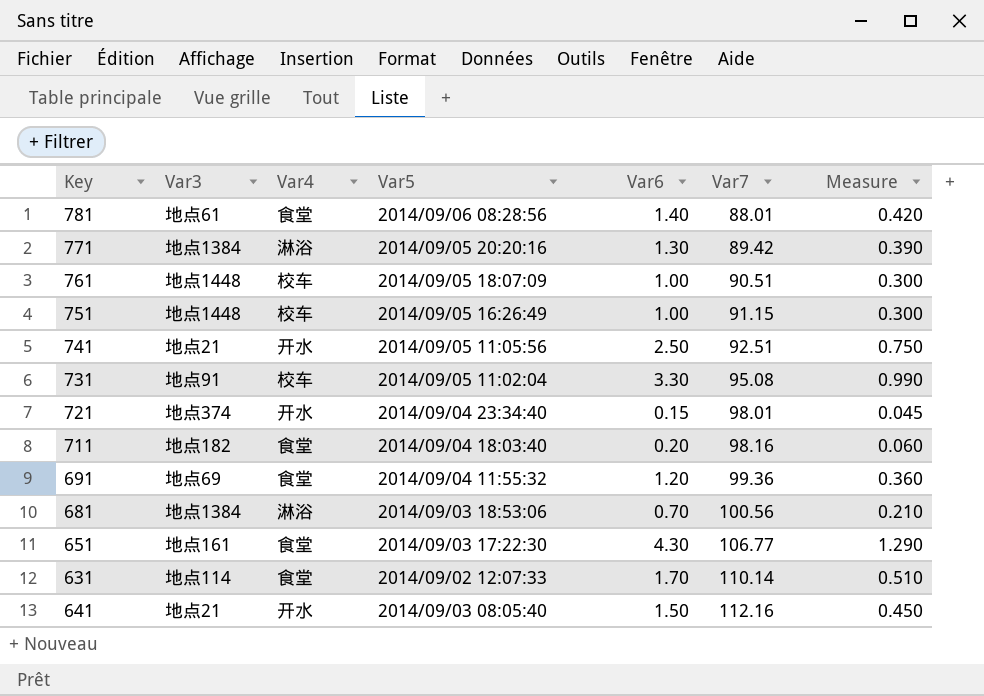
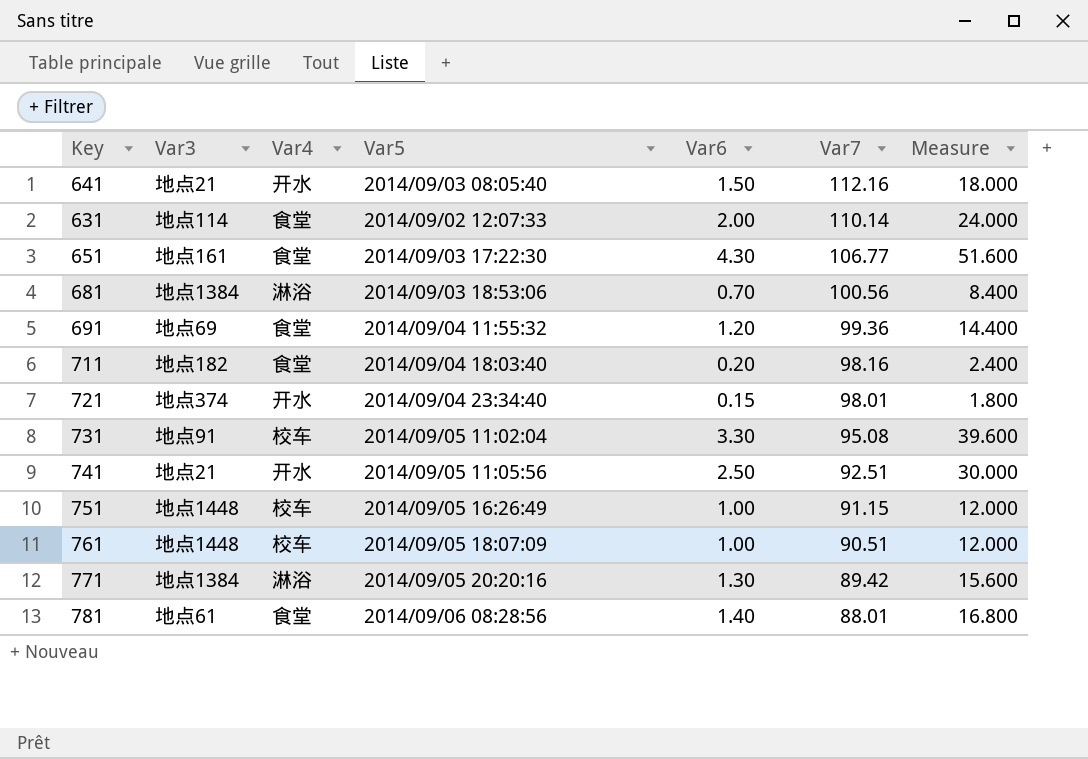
row order: Var7 ascending -> Var7 descending
column Measure | formula: [Var6] * 0.3 -> [Var6] * 12
631 | Var6: 1.70 -> 2.00

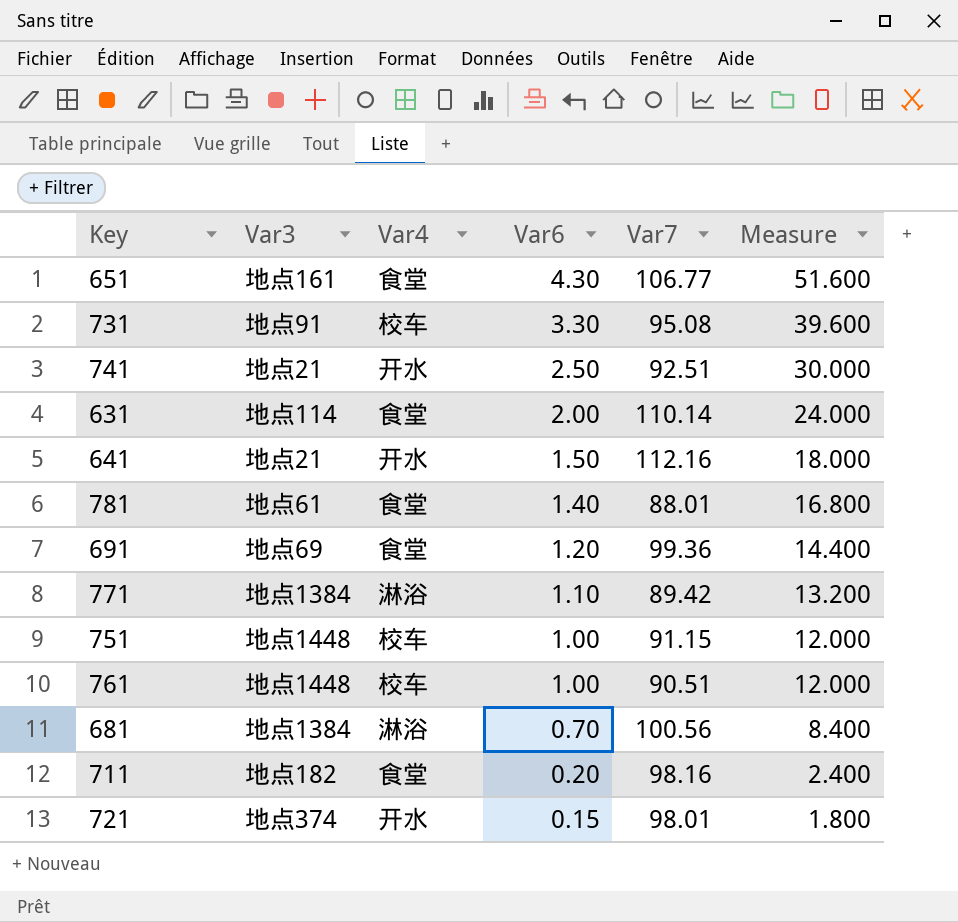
row order: Var7 descending -> Var6 descending
column Var5 | position: 4 -> none
771 | Var6: 1.30 -> 1.10
771 | Measure: 15.600 -> 13.200

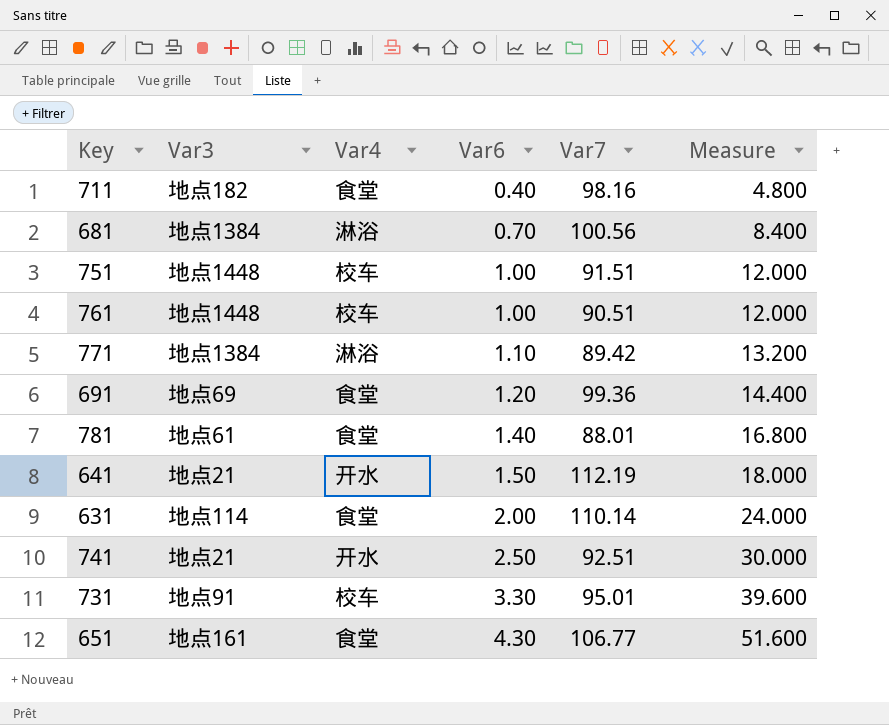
row order: Var6 descending -> Var6 ascending
row 721: 地点374 | 开水 | 0.15 | 98.01 | 1.800 -> none
711 | Var6: 0.20 -> 0.40
711 | Measure: 2.400 -> 4.800
751 | Var7: 91.15 -> 91.51
641 | Var7: 112.16 -> 112.19
731 | Var7: 95.08 -> 95.01

